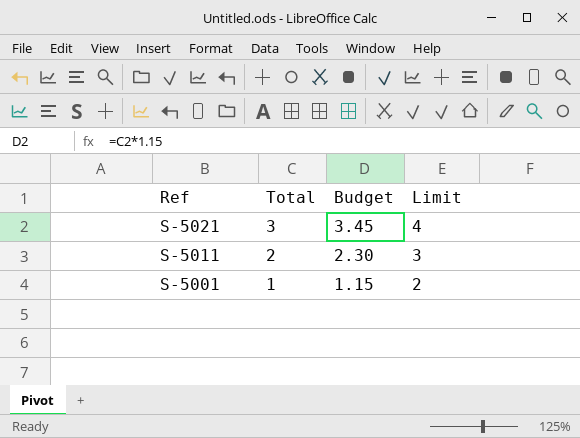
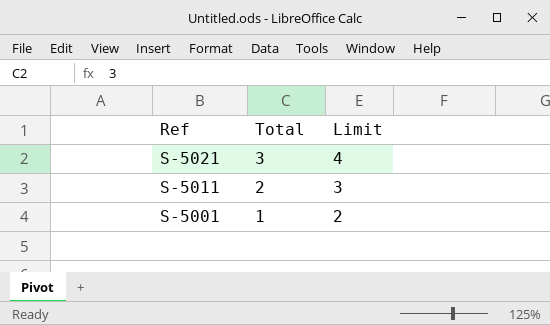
column Budget | formula: [Total] * 1.15 -> none

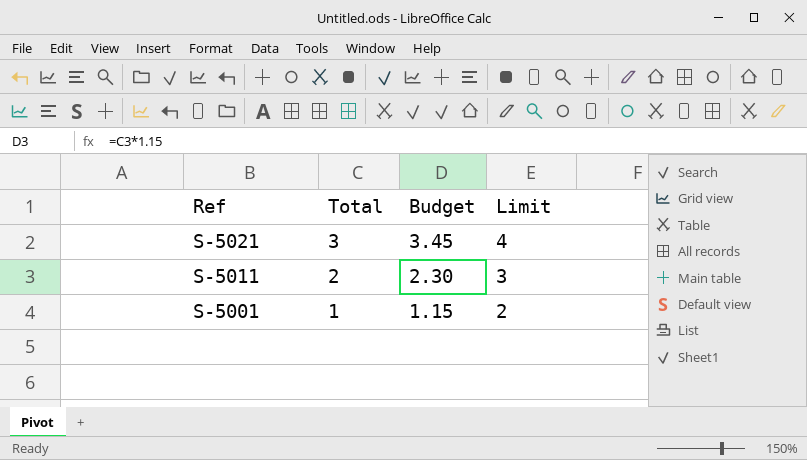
column Budget | formula: none -> [Total] * 1.15

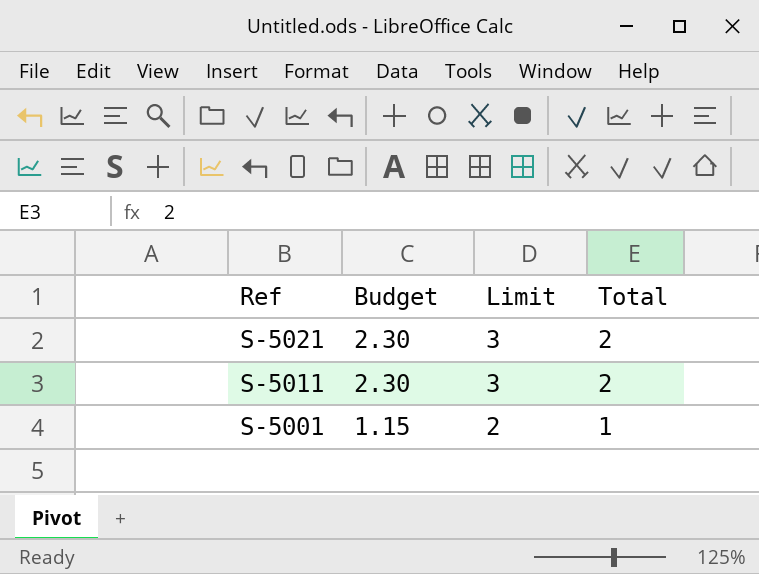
column Total | position: 2 -> 4
S-5021 | Budget: 3.45 -> 2.30
S-5021 | Limit: 4 -> 3
S-5021 | Total: 3 -> 2

